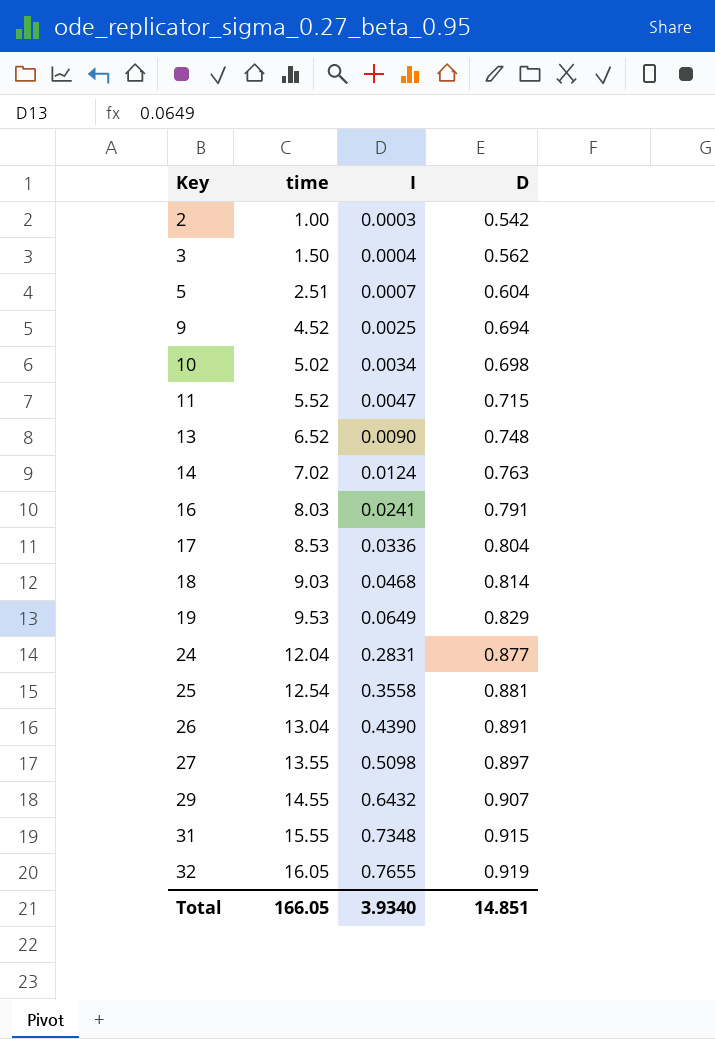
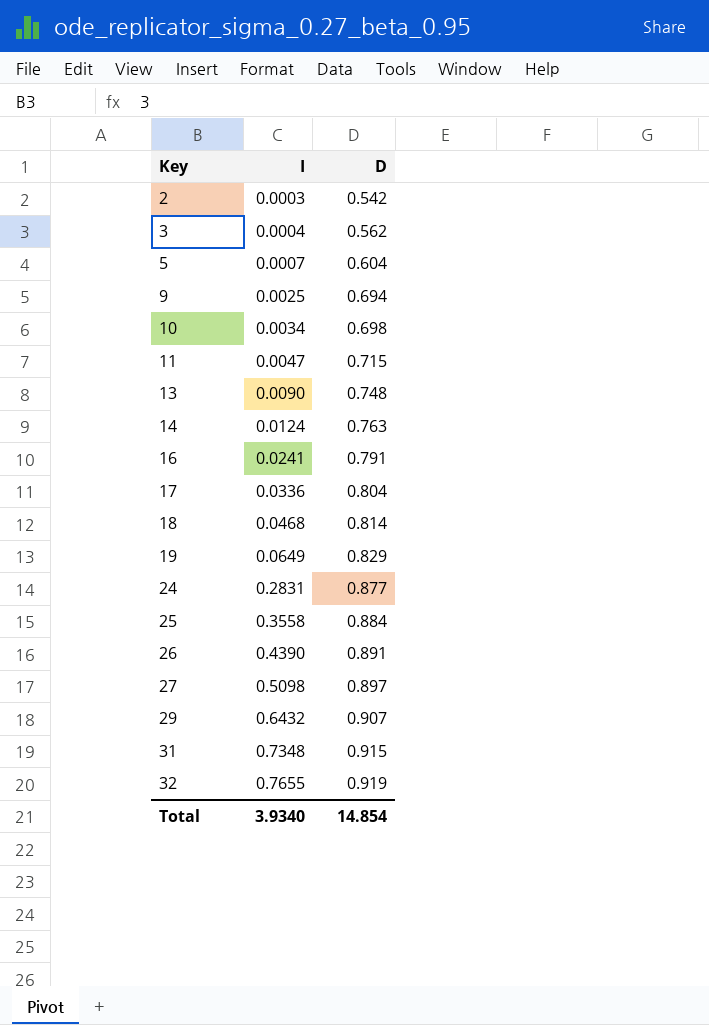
column time | position: 2 -> none
25 | D: 0.881 -> 0.884
Total | D: 14.851 -> 14.854

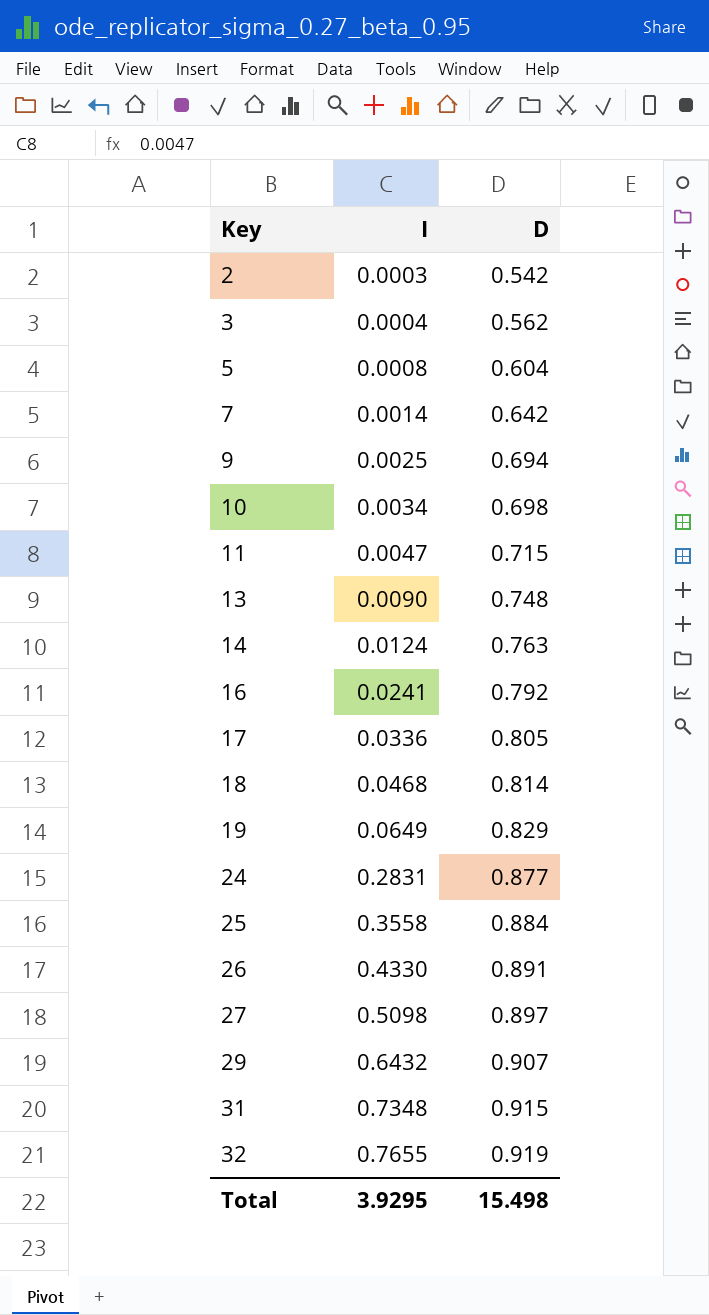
5 | I: 0.0007 -> 0.0008
row 7: none -> 0.0014 | 0.642
16 | D: 0.791 -> 0.792
17 | D: 0.804 -> 0.805
26 | I: 0.4390 -> 0.4330
Total | I: 3.9340 -> 3.9295
Total | D: 14.854 -> 15.498

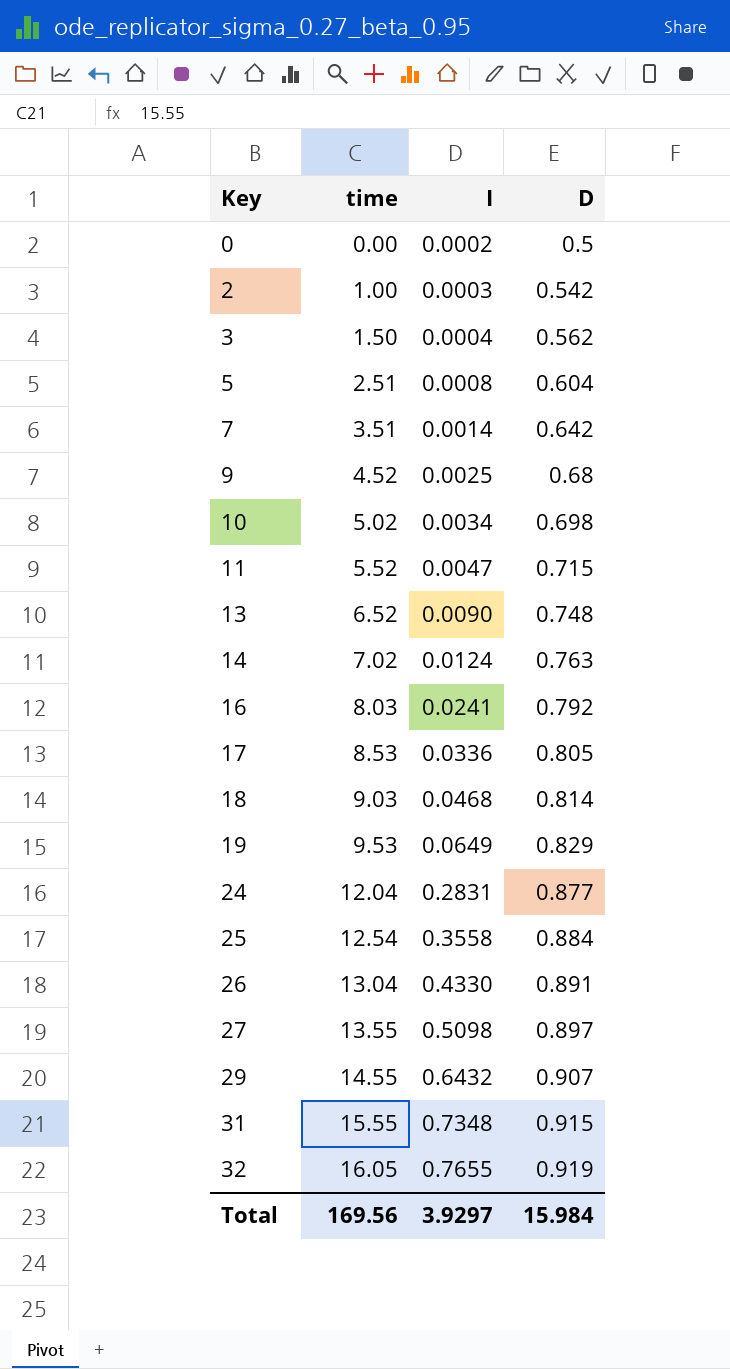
column time | position: none -> 2
row 0: none -> 0.00 | 0.0002 | 0.5
9 | D: 0.694 -> 0.68
Total | I: 3.9295 -> 3.9297
Total | D: 15.498 -> 15.984

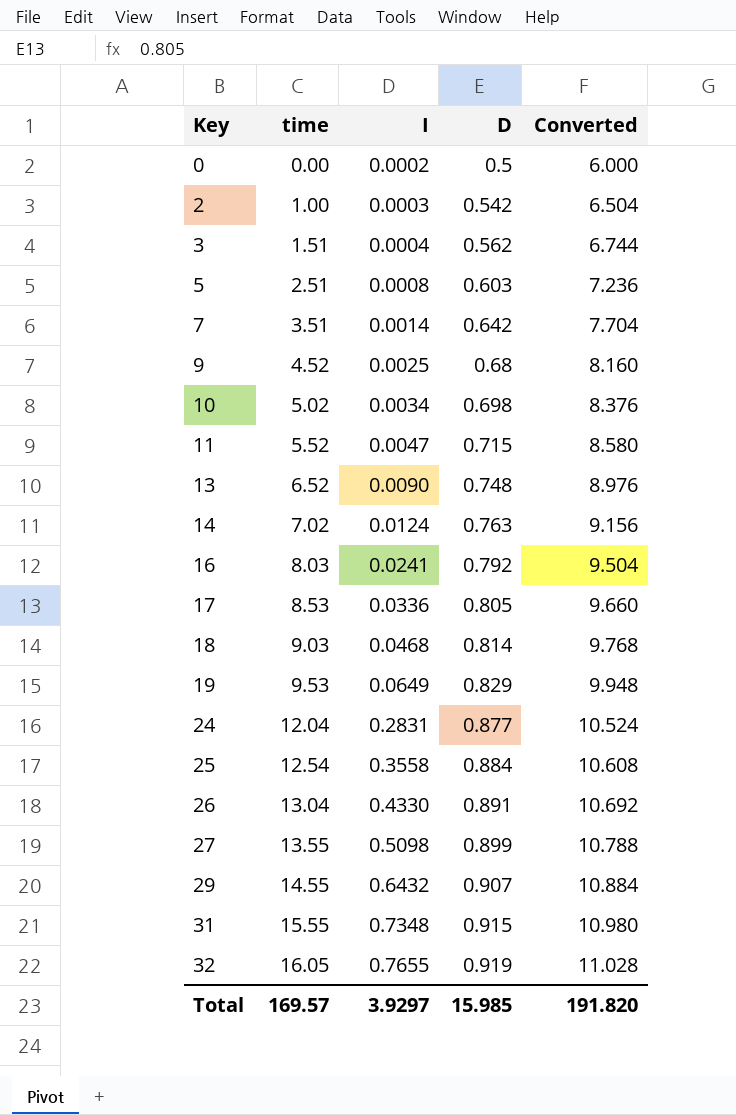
column Converted | formula: none -> [D] * 12
3 | time: 1.50 -> 1.51
5 | D: 0.604 -> 0.603
27 | D: 0.897 -> 0.899
Total | time: 169.56 -> 169.57
Total | D: 15.984 -> 15.985

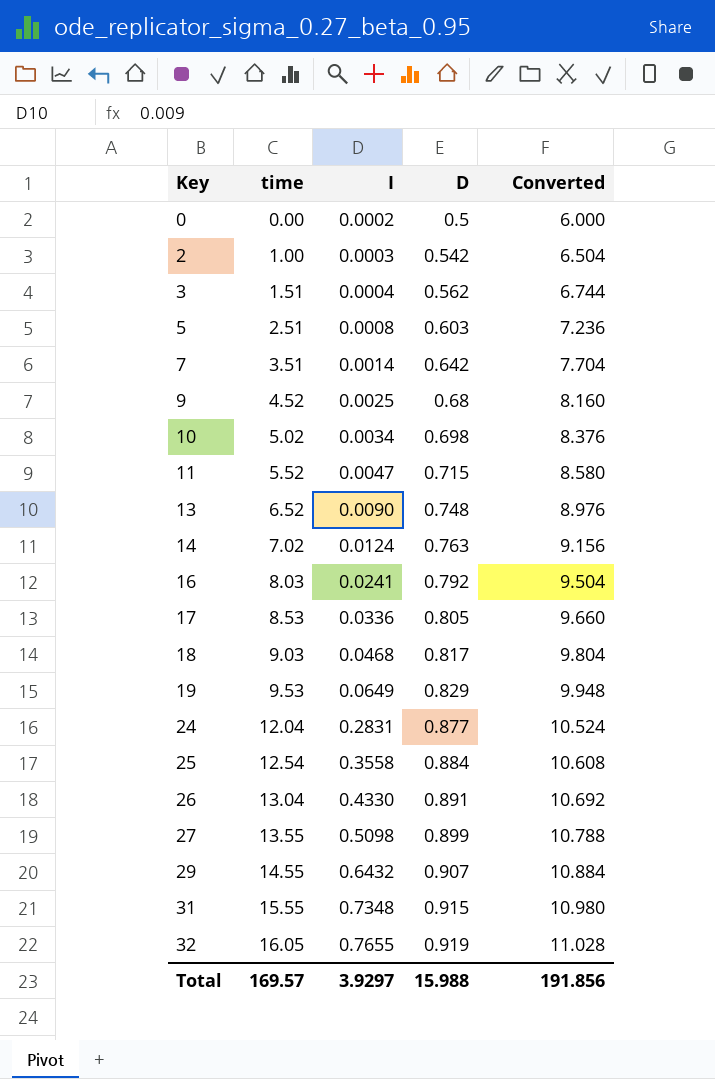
18 | D: 0.814 -> 0.817
18 | Converted: 9.768 -> 9.804
Total | D: 15.985 -> 15.988
Total | Converted: 191.820 -> 191.856

